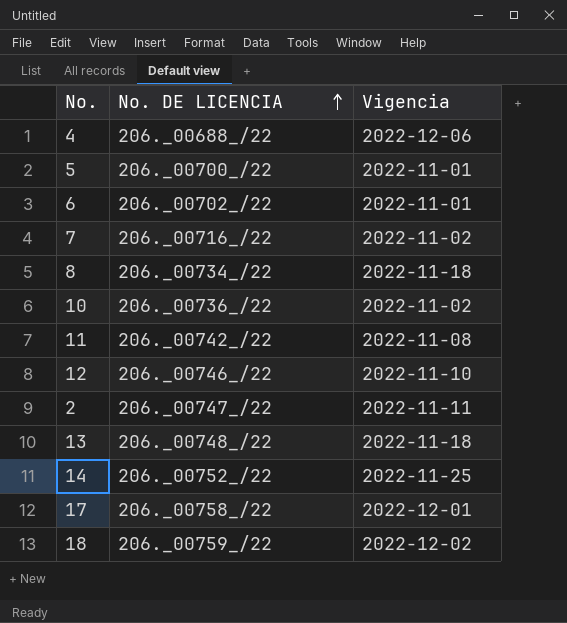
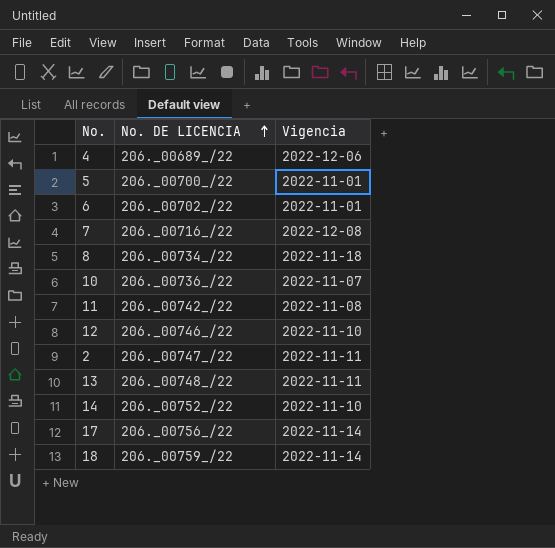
4 | No. DE LICENCIA: 206._00688_/22 -> 206._00689_/22
7 | Vigencia: 2022-11-02 -> 2022-12-08
10 | Vigencia: 2022-11-02 -> 2022-11-07
13 | Vigencia: 2022-11-18 -> 2022-11-11
14 | Vigencia: 2022-11-25 -> 2022-11-10
17 | No. DE LICENCIA: 206._00758_/22 -> 206._00756_/22
17 | Vigencia: 2022-12-01 -> 2022-11-14
18 | Vigencia: 2022-12-02 -> 2022-11-14

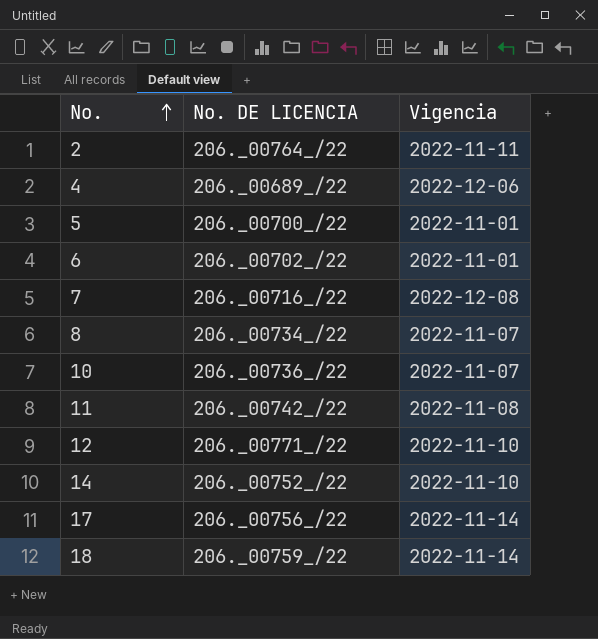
row order: No. DE LICENCIA ascending -> No. ascending
row 13: 206._00748_/22 | 2022-11-11 -> none
2 | No. DE LICENCIA: 206._00747_/22 -> 206._00764_/22
8 | Vigencia: 2022-11-18 -> 2022-11-07
12 | No. DE LICENCIA: 206._00746_/22 -> 206._00771_/22

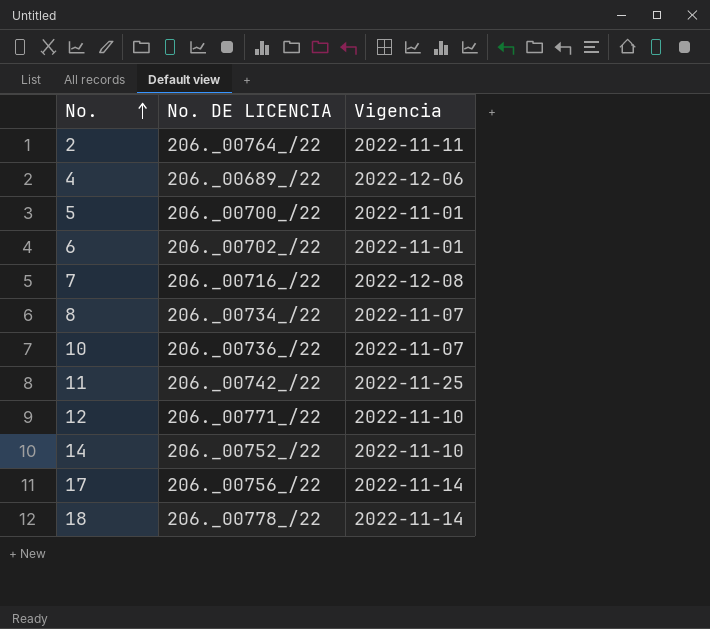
11 | Vigencia: 2022-11-08 -> 2022-11-25
18 | No. DE LICENCIA: 206._00759_/22 -> 206._00778_/22

